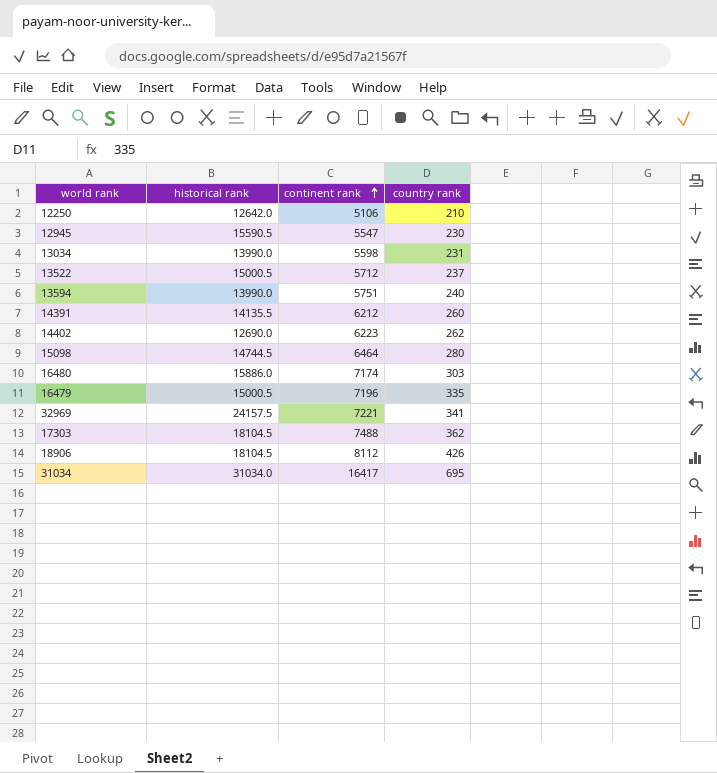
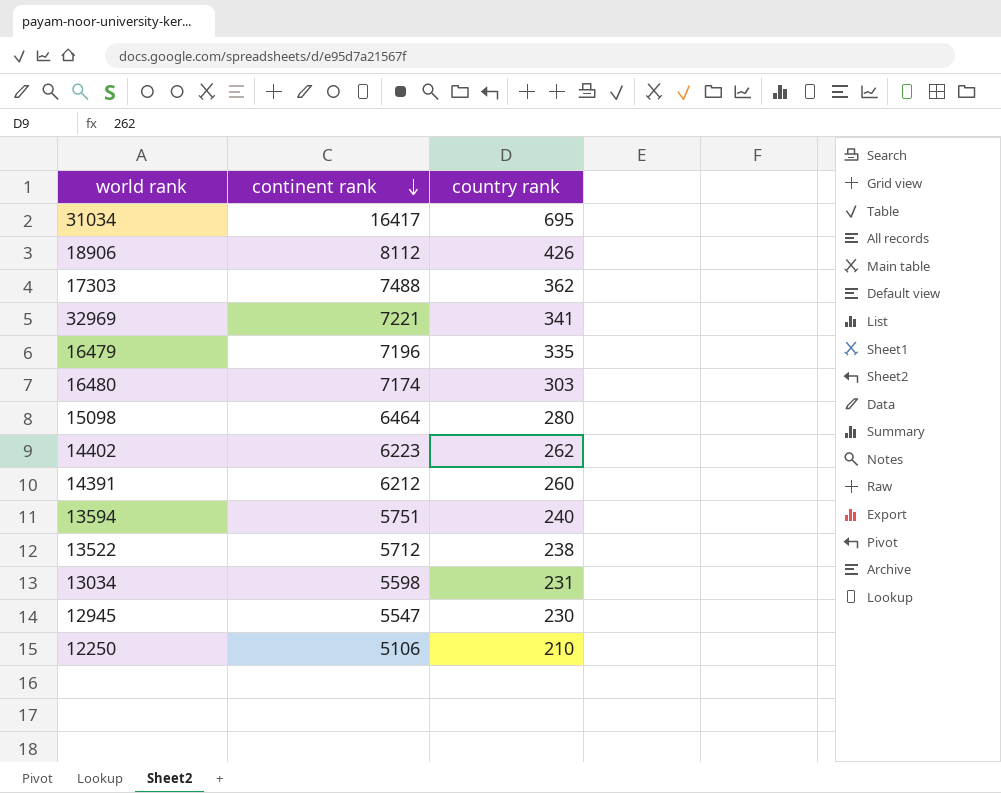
row order: continent rank ascending -> continent rank descending
column historical rank | position: 2 -> none
13522 | country rank: 237 -> 238

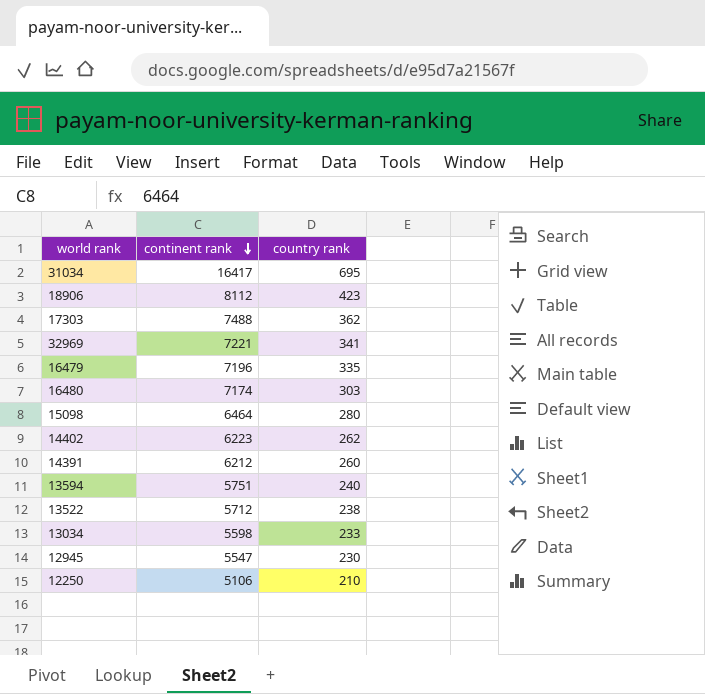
18906 | country rank: 426 -> 423
13034 | country rank: 231 -> 233

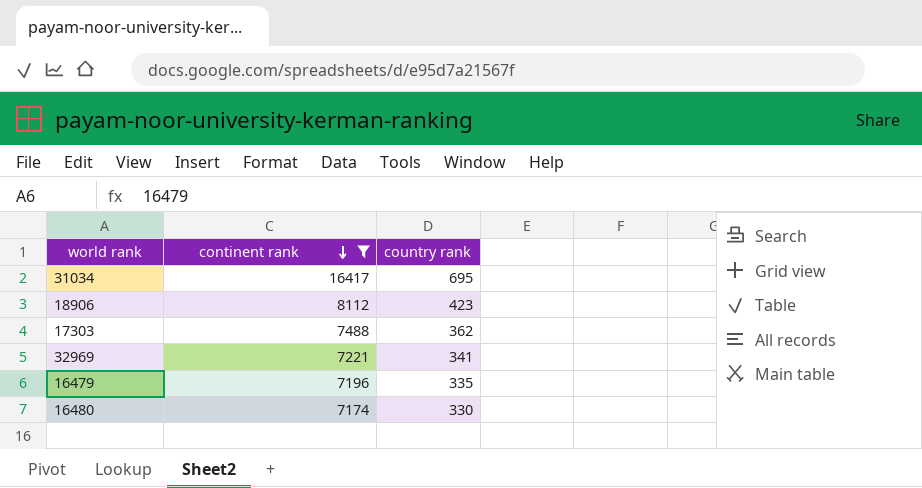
filter: none -> continent rank >= 7174
16480 | country rank: 303 -> 330

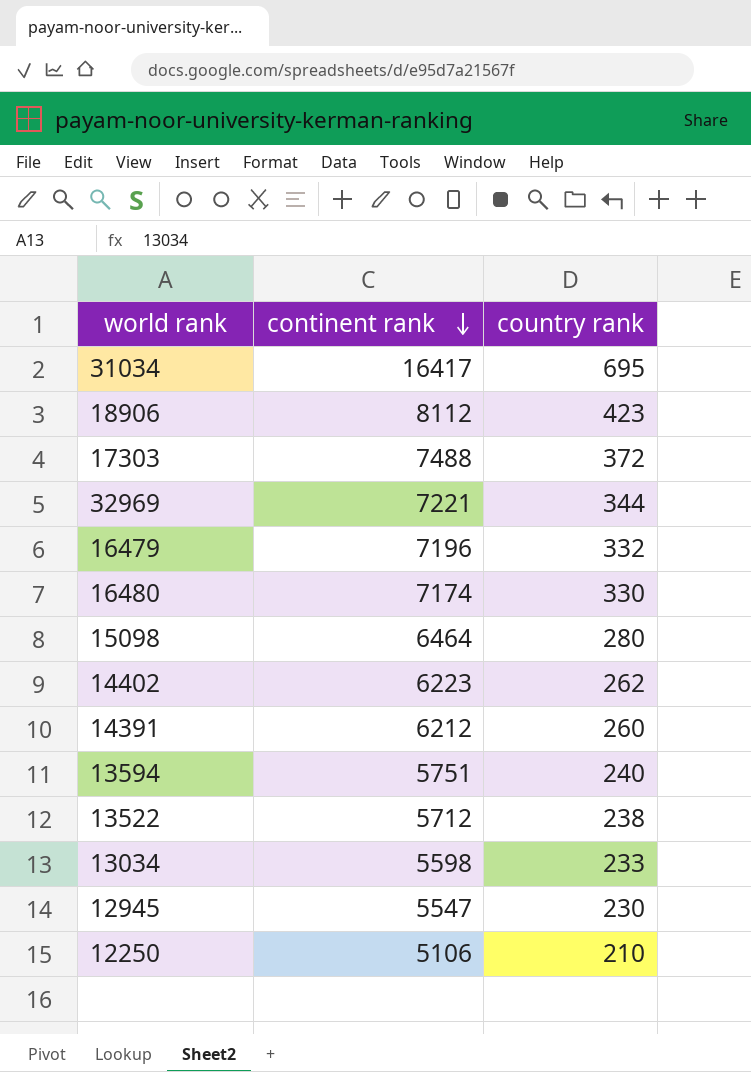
filter: continent rank >= 7174 -> none
17303 | country rank: 362 -> 372
32969 | country rank: 341 -> 344
16479 | country rank: 335 -> 332

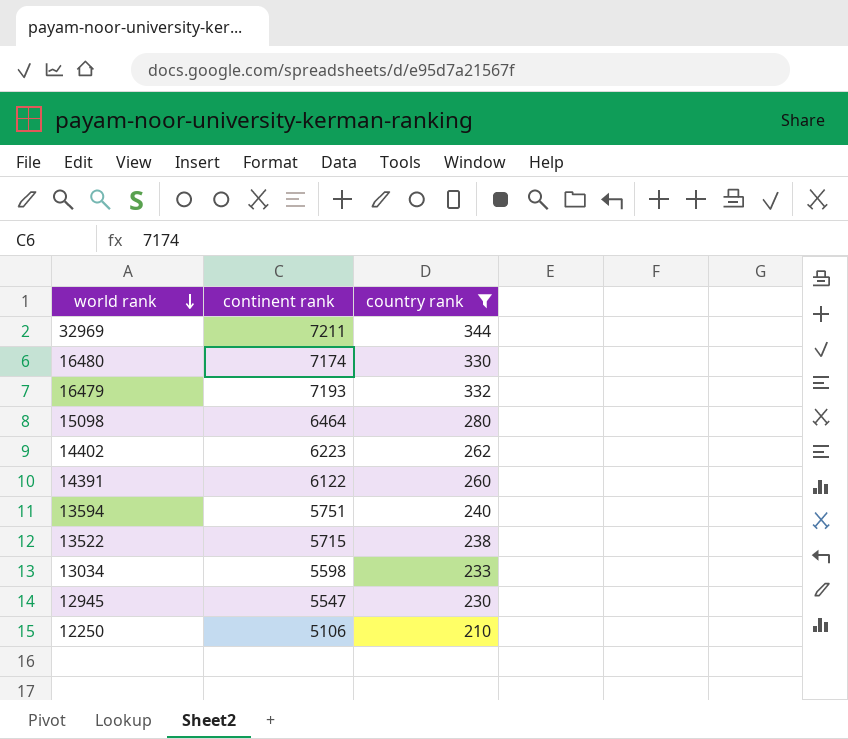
filter: none -> country rank <= 344
row order: continent rank descending -> world rank descending
32969 | continent rank: 7221 -> 7211
16479 | continent rank: 7196 -> 7193
14391 | continent rank: 6212 -> 6122
13522 | continent rank: 5712 -> 5715

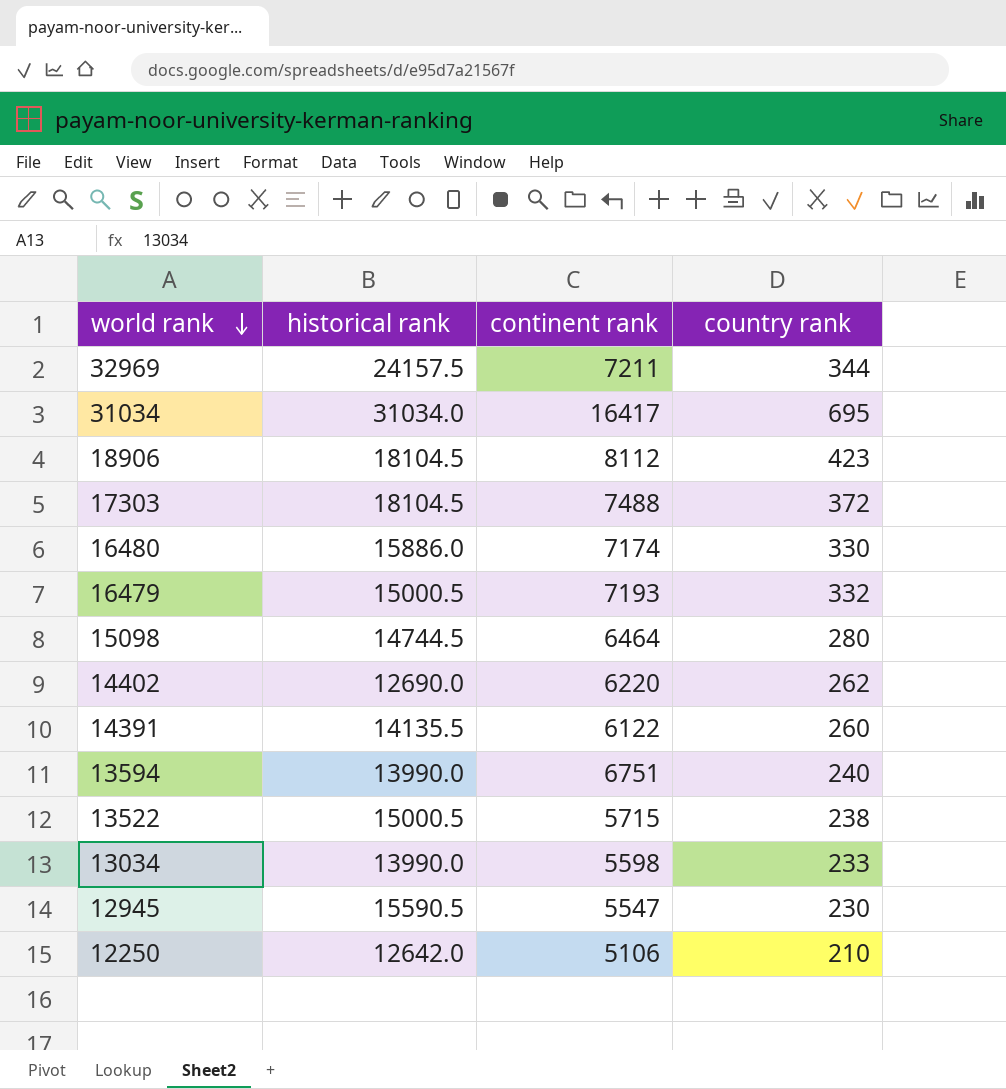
filter: country rank <= 344 -> none
column historical rank | position: none -> 2
14402 | continent rank: 6223 -> 6220
13594 | continent rank: 5751 -> 6751

